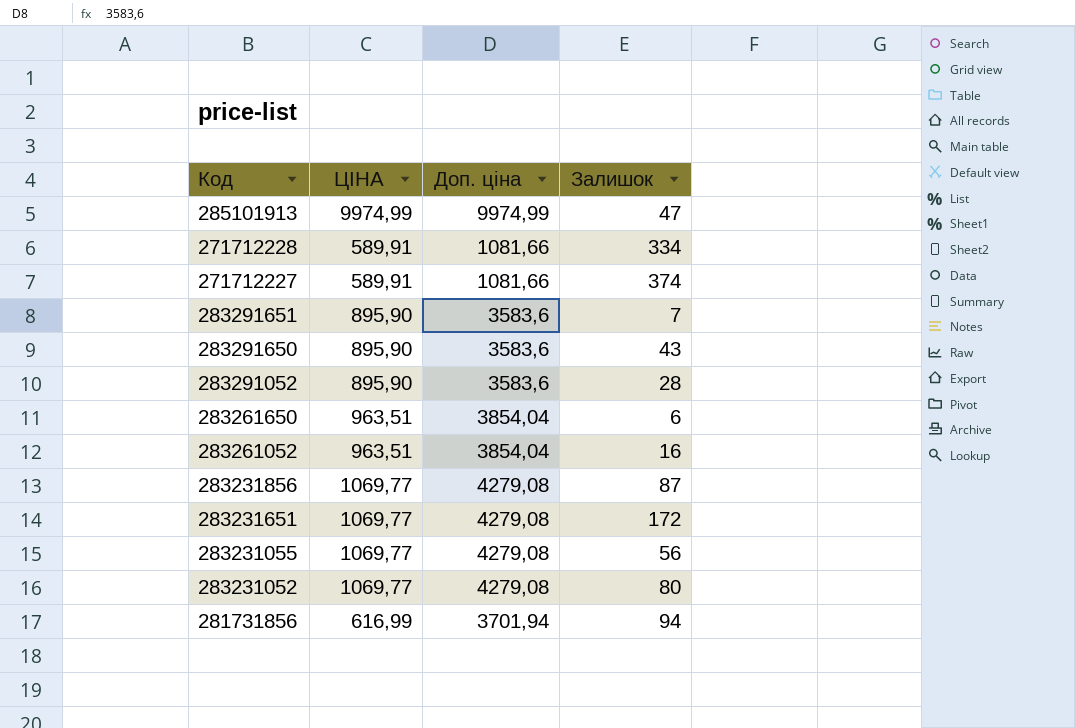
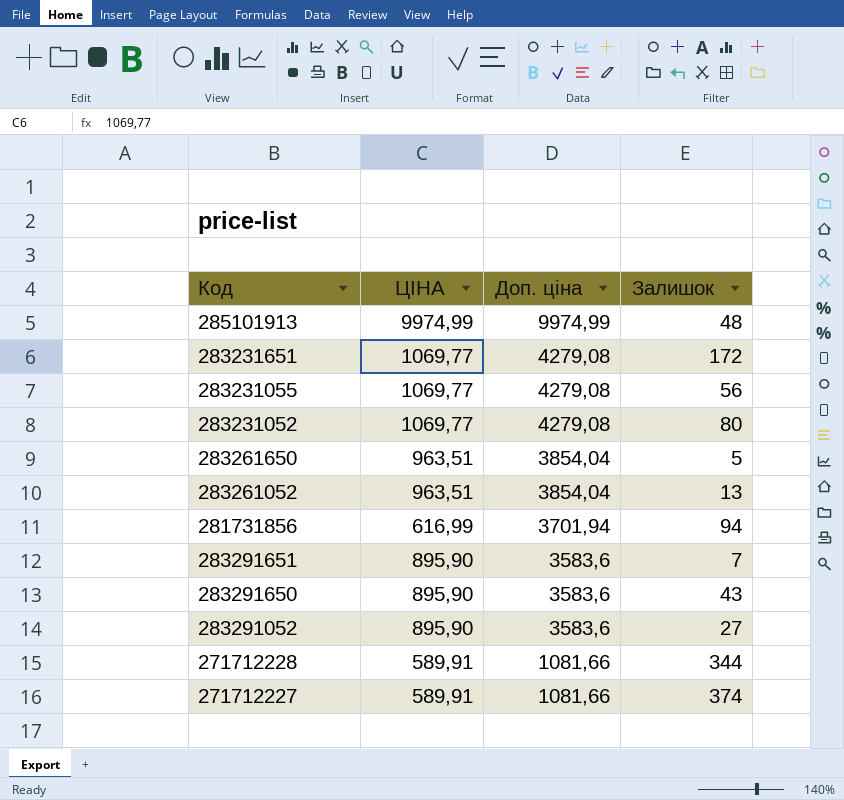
row order: none -> Доп. ціна descending
row 283231856: 1069,77 | 4279,08 | 87 -> none
285101913 | Залишок: 47 -> 48
283261650 | Залишок: 6 -> 5
283261052 | Залишок: 16 -> 13
283291052 | Залишок: 28 -> 27
271712228 | Залишок: 334 -> 344

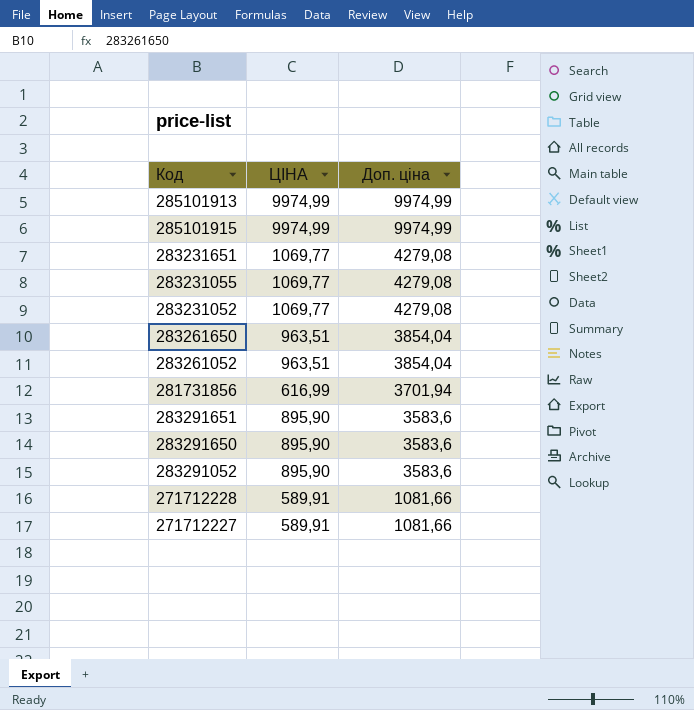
column Залишок | position: 4 -> none
row 285101915: none -> 9974,99 | 9974,99

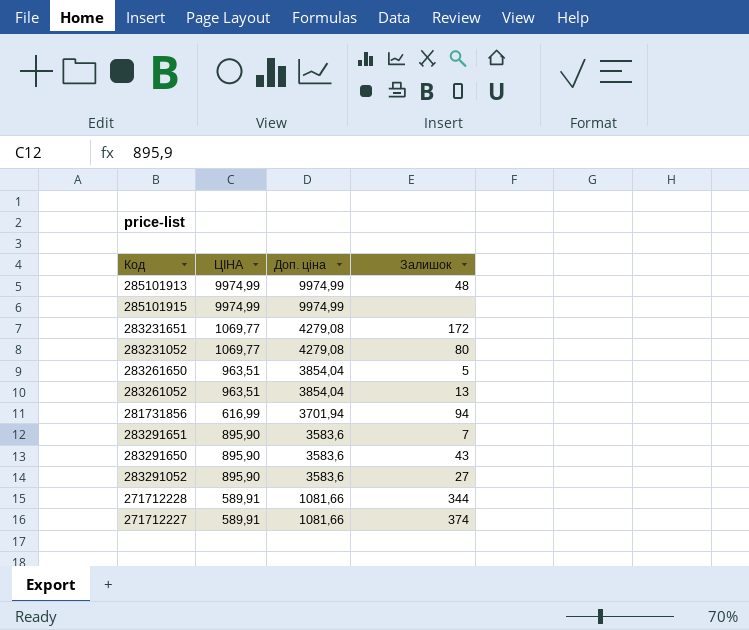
column Залишок | position: none -> 4
row 283231055: 1069,77 | 4279,08 -> none

